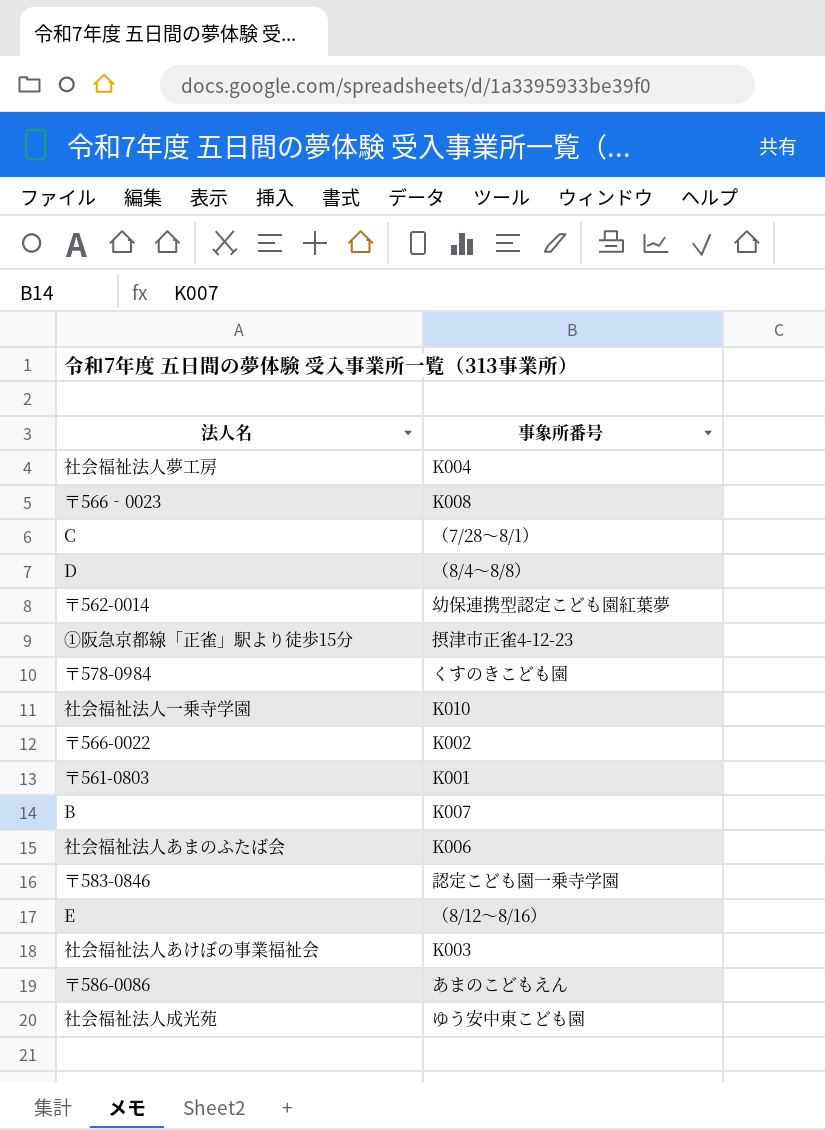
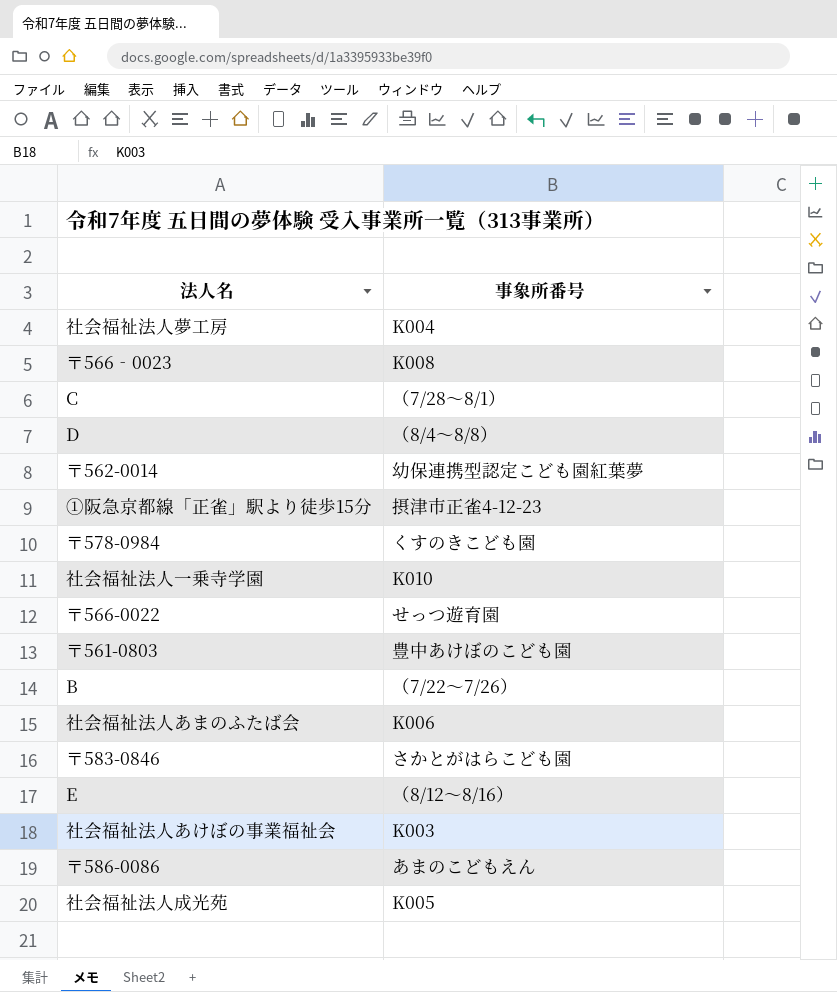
〒566-0022 | 事象所番号: K002 -> せっつ遊育園
〒561-0803 | 事象所番号: K001 -> 豊中あけぼのこども園
B | 事象所番号: K007 -> （7/22～7/26）
〒583-0846 | 事象所番号: 認定こども園一乗寺学園 -> さかとがはらこども園
社会福祉法人成光苑 | 事象所番号: ゆう安中東こども園 -> K005

